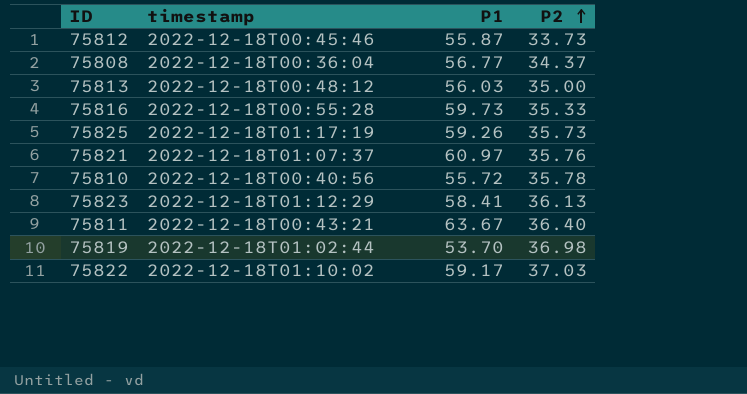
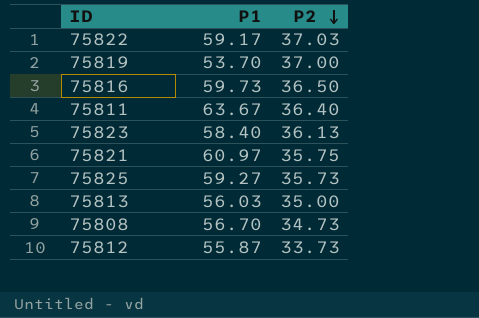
row order: P2 ascending -> P2 descending
column timestamp | position: 2 -> none
row 75810: 2022-12-18T00:40:56 | 55.72 | 35.78 -> none
75819 | P2: 36.98 -> 37.00
75816 | P2: 35.33 -> 36.50
75823 | P1: 58.41 -> 58.40
75821 | P2: 35.76 -> 35.75
75825 | P1: 59.26 -> 59.27
75808 | P1: 56.77 -> 56.70
75808 | P2: 34.37 -> 34.73

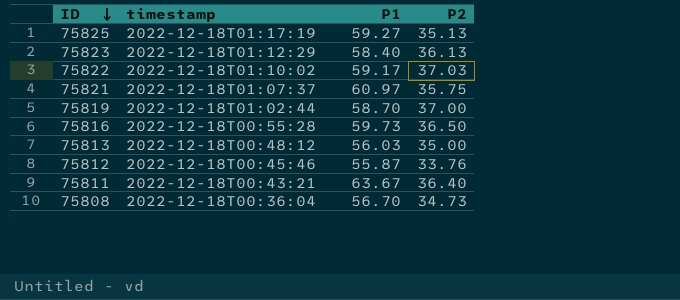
row order: P2 descending -> ID descending
column timestamp | position: none -> 2
75825 | P2: 35.73 -> 35.13
75819 | P1: 53.70 -> 58.70
75812 | P2: 33.73 -> 33.76

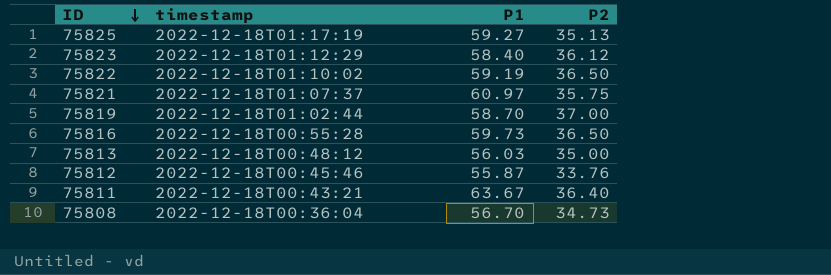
75823 | P2: 36.13 -> 36.12
75822 | P1: 59.17 -> 59.19
75822 | P2: 37.03 -> 36.50

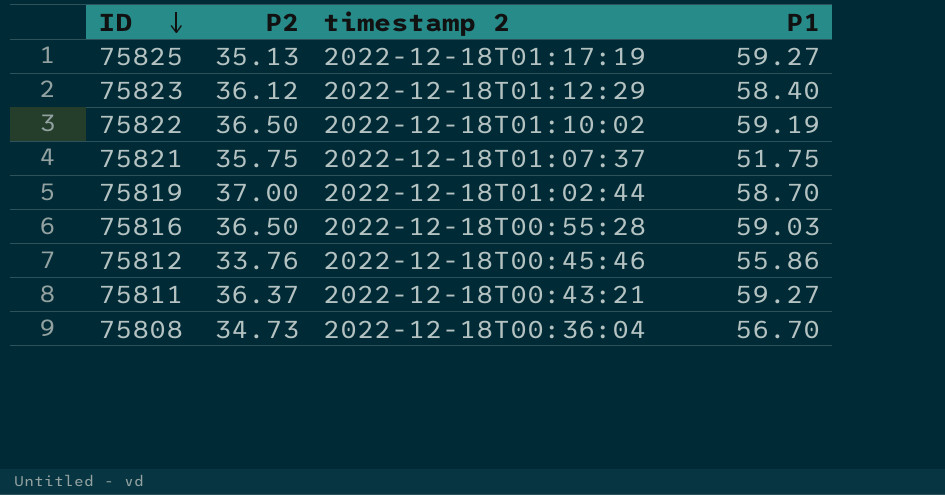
column P2 | position: 4 -> 2
column name: timestamp -> timestamp 2
row 75813: 2022-12-18T00:48:12 | 56.03 | 35.00 -> none
75821 | P1: 60.97 -> 51.75
75816 | P1: 59.73 -> 59.03
75812 | P1: 55.87 -> 55.86
75811 | P2: 36.40 -> 36.37
75811 | P1: 63.67 -> 59.27

